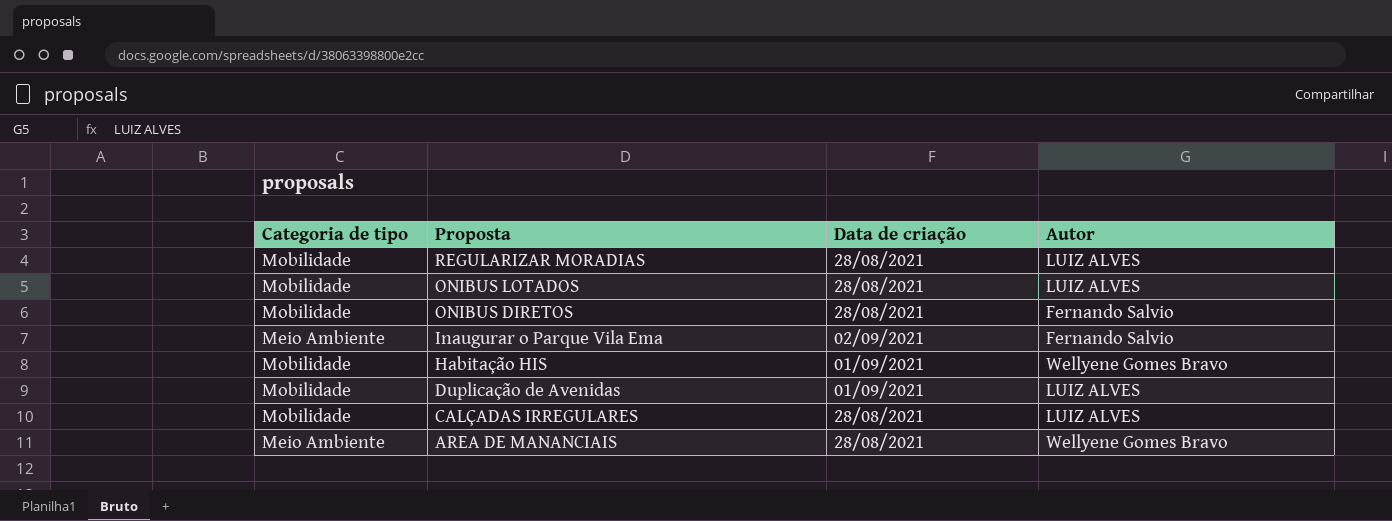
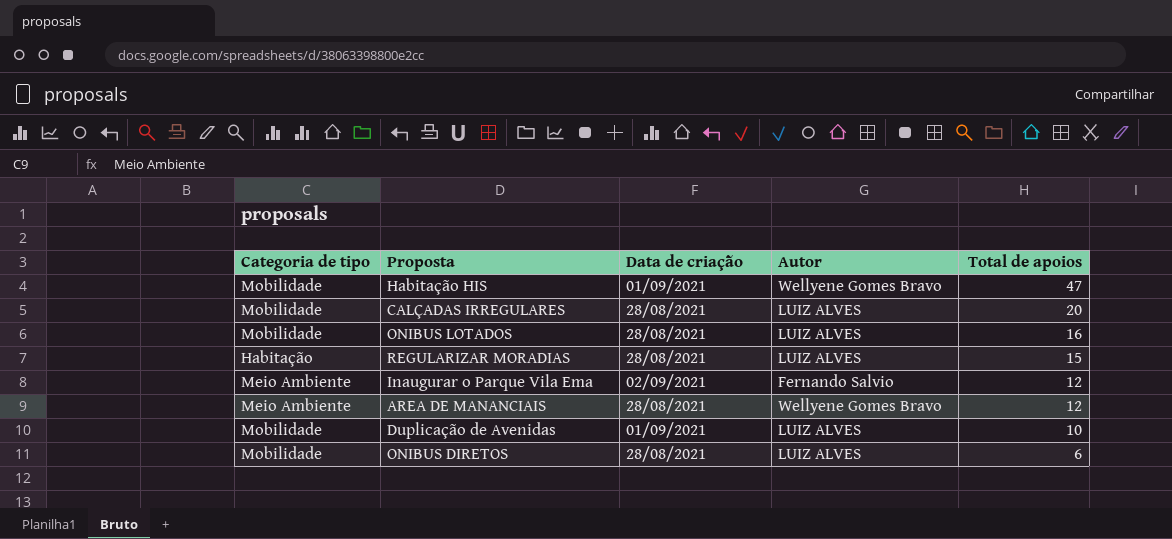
row order: Proposta descending -> Total de apoios descending
column Total de apoios | position: none -> 5
REGULARIZAR MORADIAS | Categoria de tipo: Mobilidade -> Habitação
ONIBUS DIRETOS | Autor: Fernando Salvio -> LUIZ ALVES

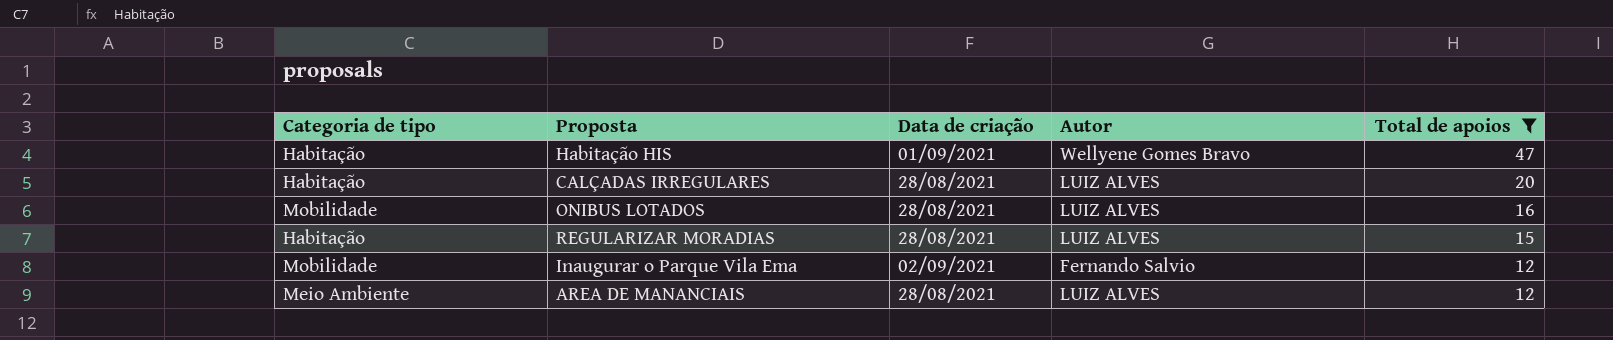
filter: none -> Total de apoios >= 12
Habitação HIS | Categoria de tipo: Mobilidade -> Habitação
CALÇADAS IRREGULARES | Categoria de tipo: Mobilidade -> Habitação
Inaugurar o Parque Vila Ema | Categoria de tipo: Meio Ambiente -> Mobilidade
AREA DE MANANCIAIS | Autor: Wellyene Gomes Bravo -> LUIZ ALVES

